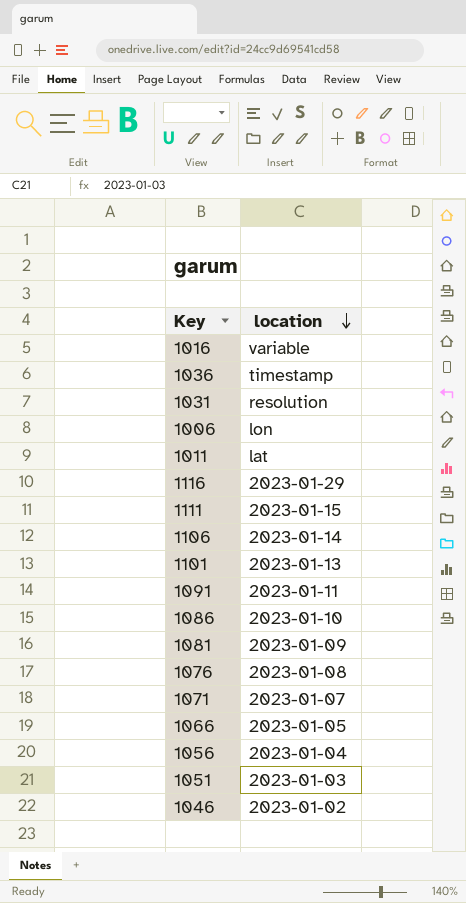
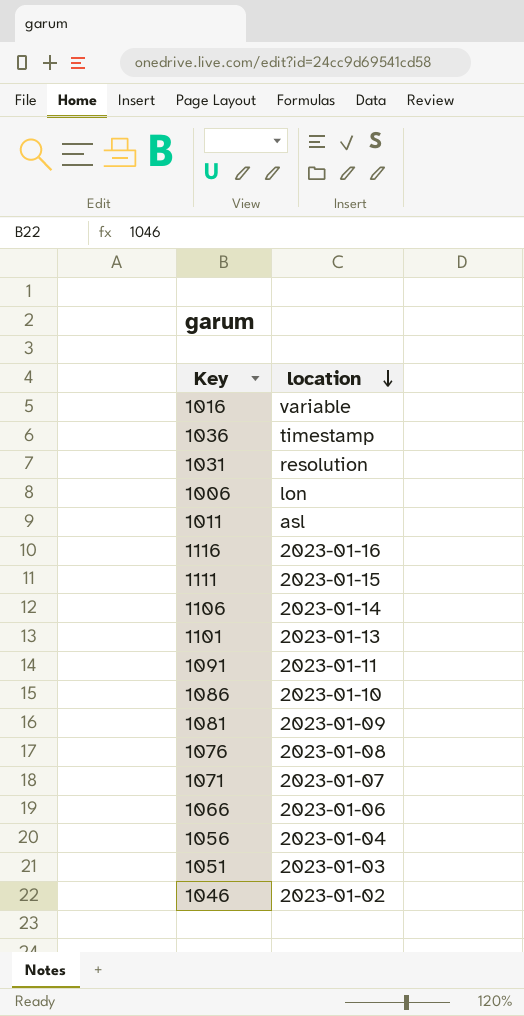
1011 | location: lat -> asl
1116 | location: 2023-01-29 -> 2023-01-16
1066 | location: 2023-01-05 -> 2023-01-06

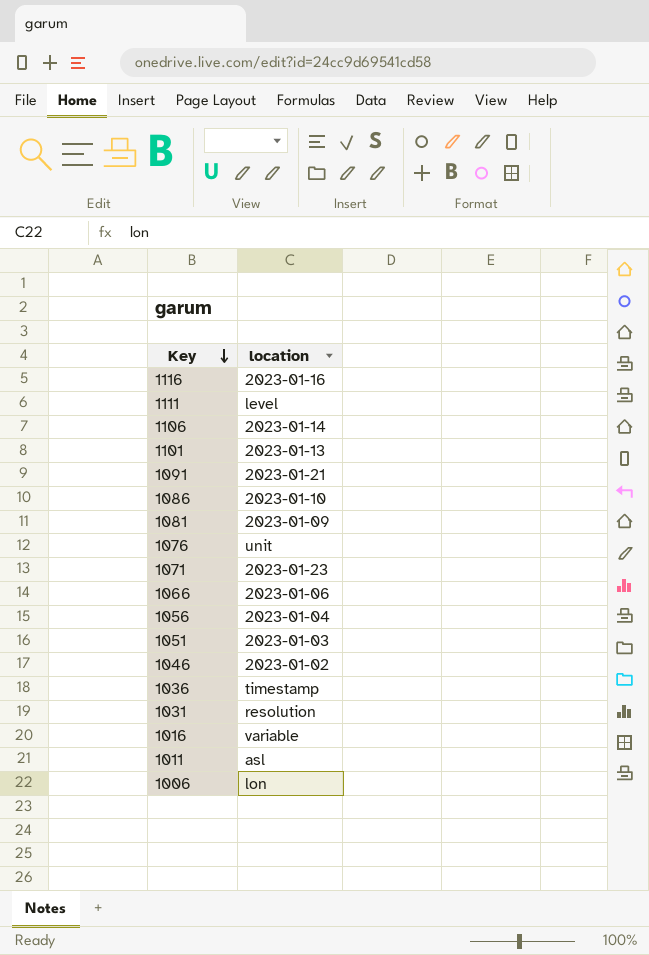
row order: location descending -> Key descending
1111 | location: 2023-01-15 -> level
1091 | location: 2023-01-11 -> 2023-01-21
1076 | location: 2023-01-08 -> unit
1071 | location: 2023-01-07 -> 2023-01-23

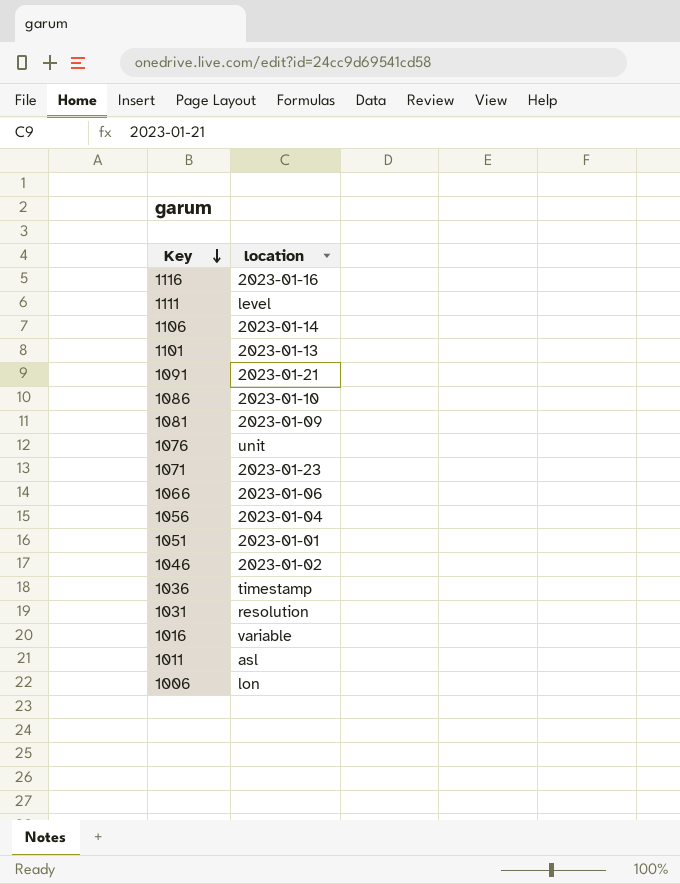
1051 | location: 2023-01-03 -> 2023-01-01

